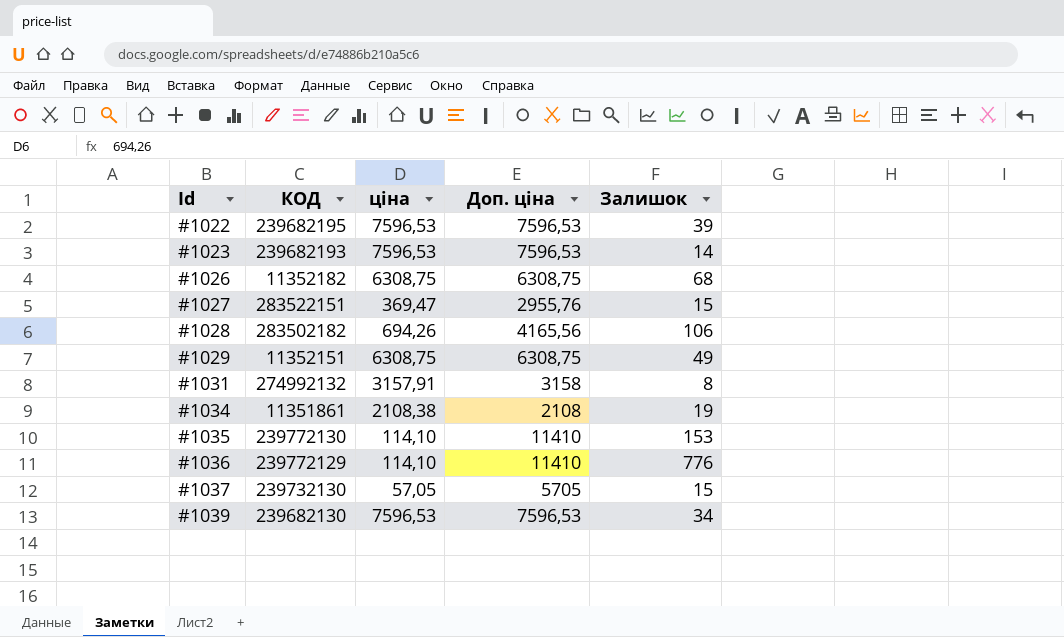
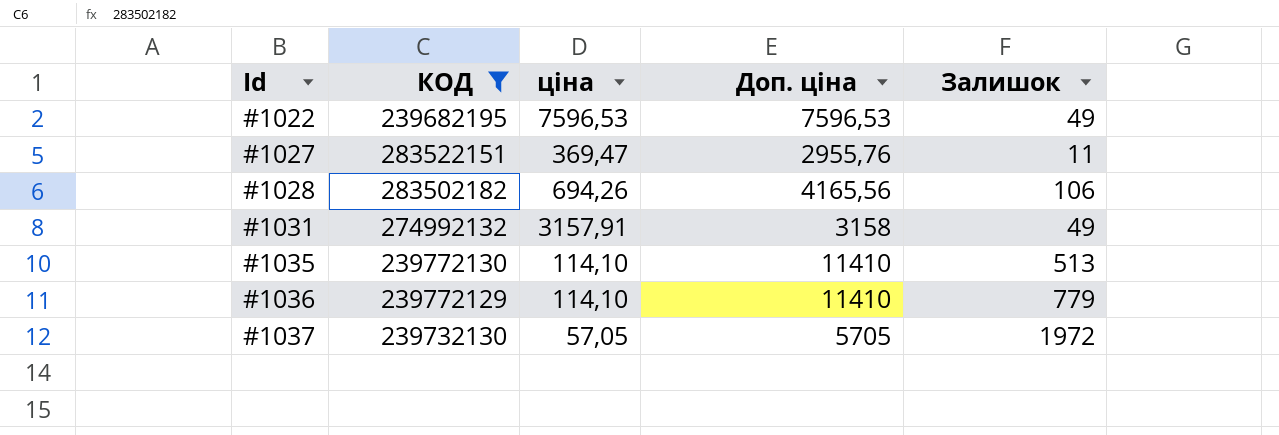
filter: none -> КОД >= 239682195
#1022 | Залишок: 39 -> 49
#1027 | Залишок: 15 -> 11
#1031 | Залишок: 8 -> 49
#1035 | Залишок: 153 -> 513
#1036 | Залишок: 776 -> 779
#1037 | Залишок: 15 -> 1972

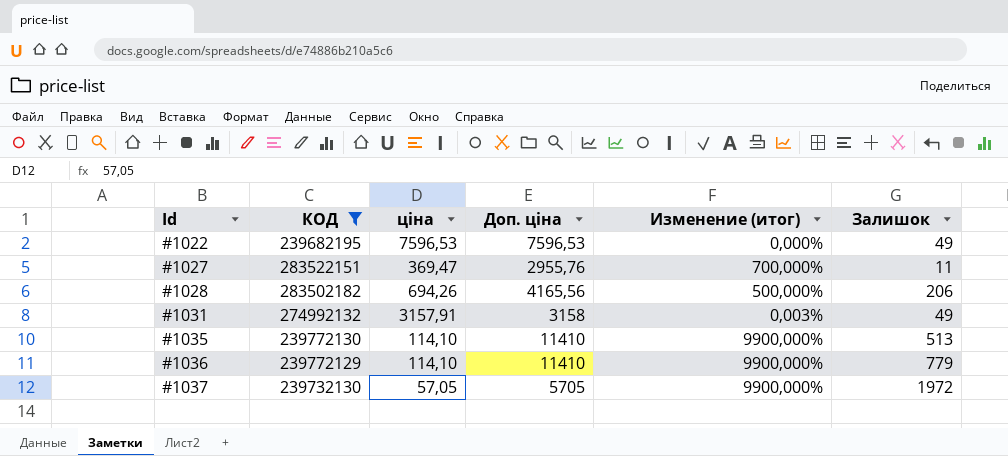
column Изменение (итог) | formula: none -> ([Доп. ціна] - [ціна]) / [ціна]
#1028 | Залишок: 106 -> 206

